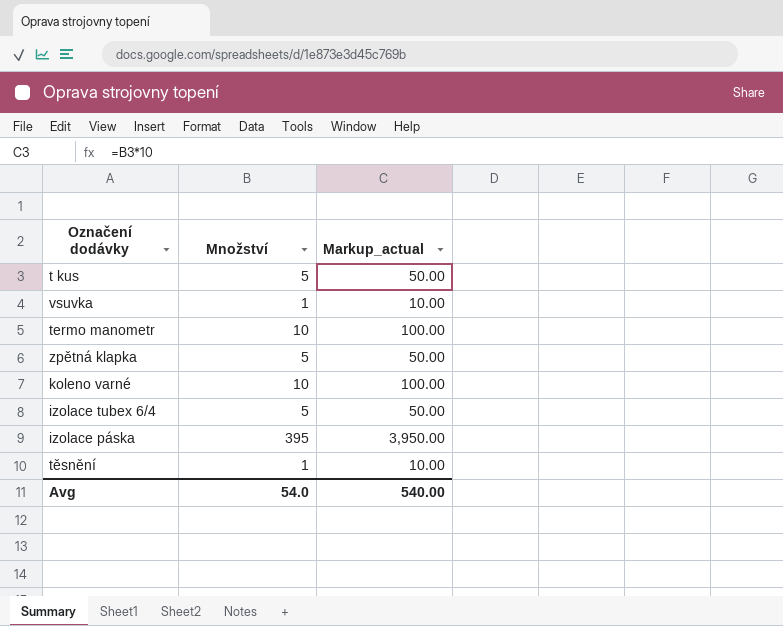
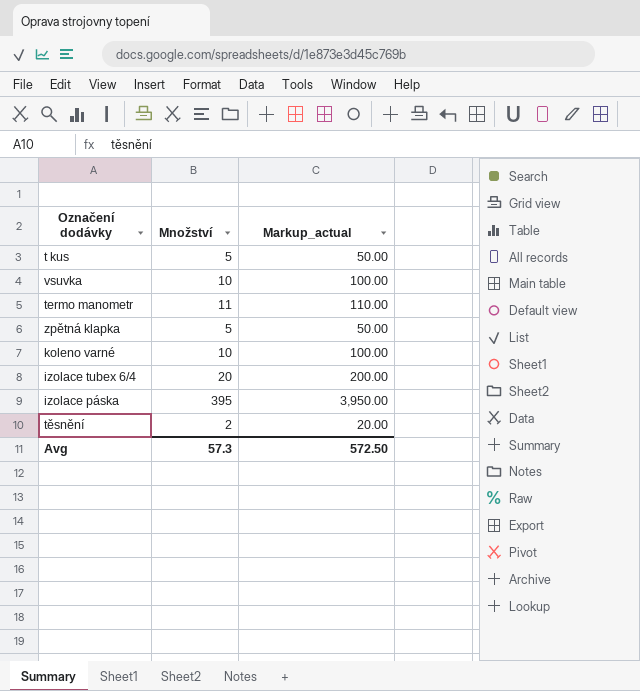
vsuvka | Množství: 1 -> 10
vsuvka | Markup_actual: 10.00 -> 100.00
termo manometr | Množství: 10 -> 11
termo manometr | Markup_actual: 100.00 -> 110.00
izolace tubex 6/4 | Množství: 5 -> 20
izolace tubex 6/4 | Markup_actual: 50.00 -> 200.00
těsnění | Množství: 1 -> 2
těsnění | Markup_actual: 10.00 -> 20.00
Avg | Množství: 54.0 -> 57.3
Avg | Markup_actual: 540.00 -> 572.50

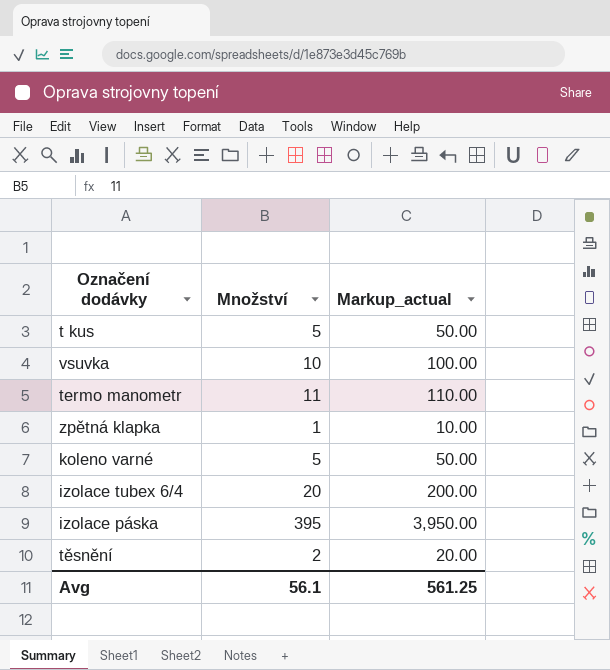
zpětná klapka | Množství: 5 -> 1
zpětná klapka | Markup_actual: 50.00 -> 10.00
koleno varné | Množství: 10 -> 5
koleno varné | Markup_actual: 100.00 -> 50.00
Avg | Množství: 57.3 -> 56.1
Avg | Markup_actual: 572.50 -> 561.25

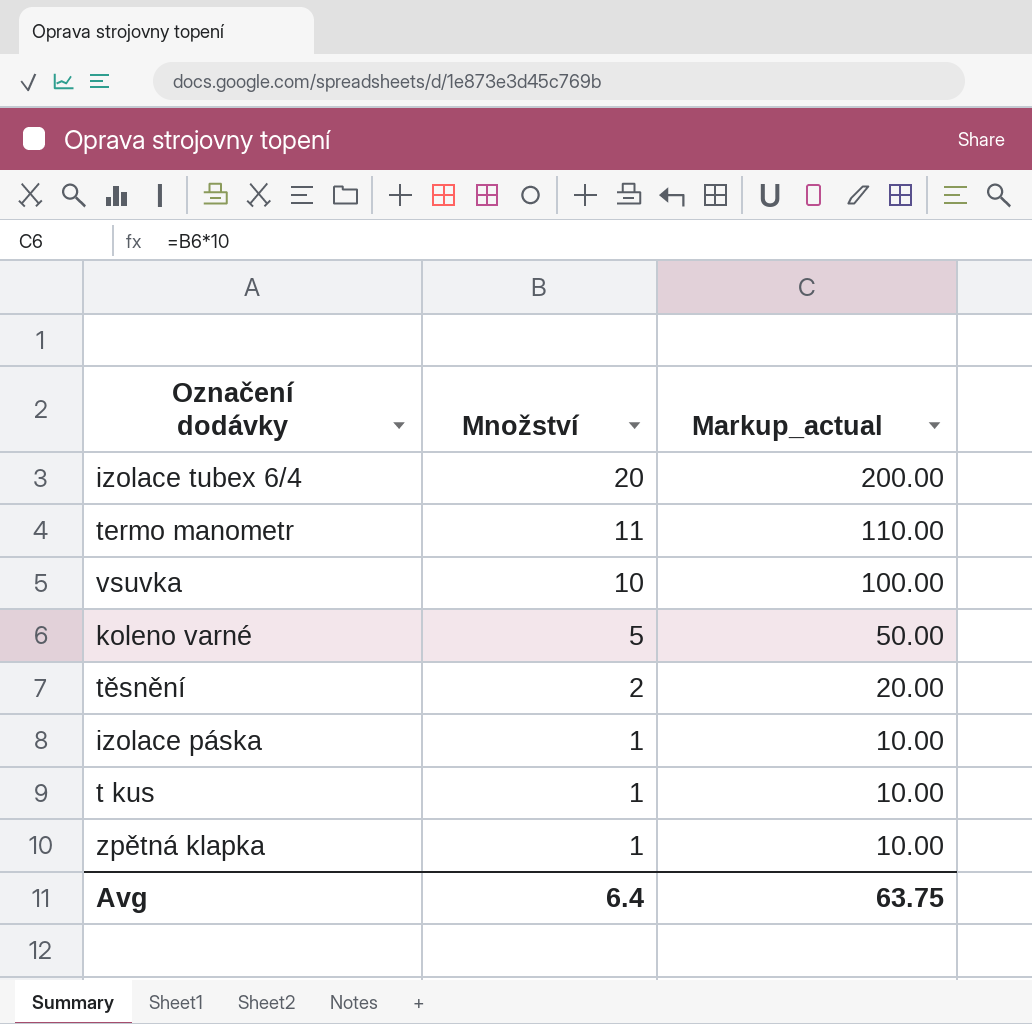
row order: none -> Množství descending
izolace páska | Množství: 395 -> 1
izolace páska | Markup_actual: 3,950.00 -> 10.00
t kus | Množství: 5 -> 1
t kus | Markup_actual: 50.00 -> 10.00
Avg | Množství: 56.1 -> 6.4
Avg | Markup_actual: 561.25 -> 63.75

